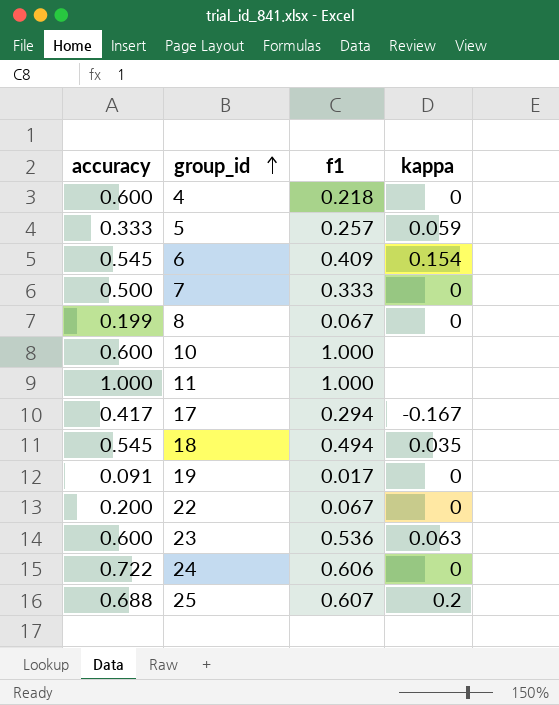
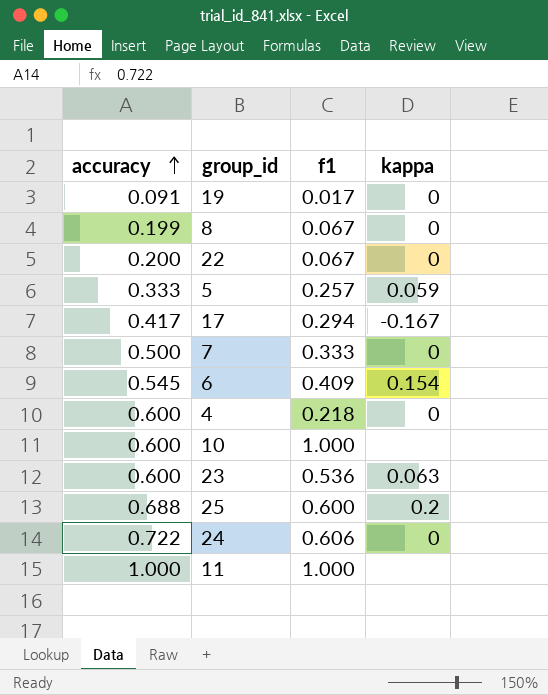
row order: group_id ascending -> accuracy ascending
row 18: 0.545 | 0.494 | 0.035 -> none
25 | f1: 0.607 -> 0.600

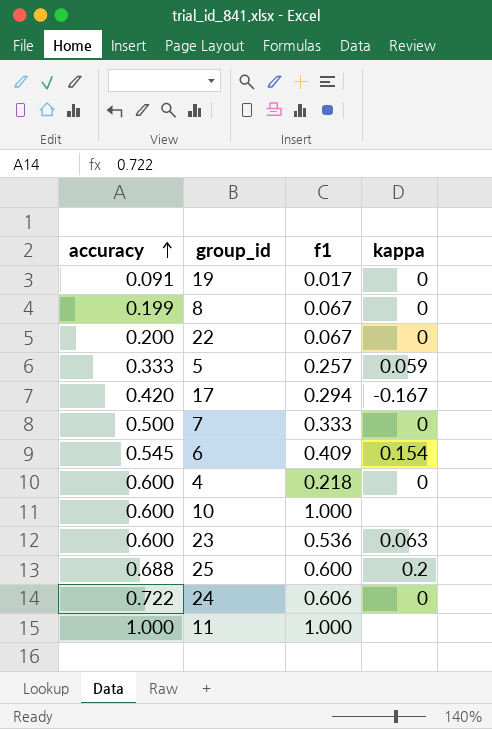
17 | accuracy: 0.417 -> 0.420

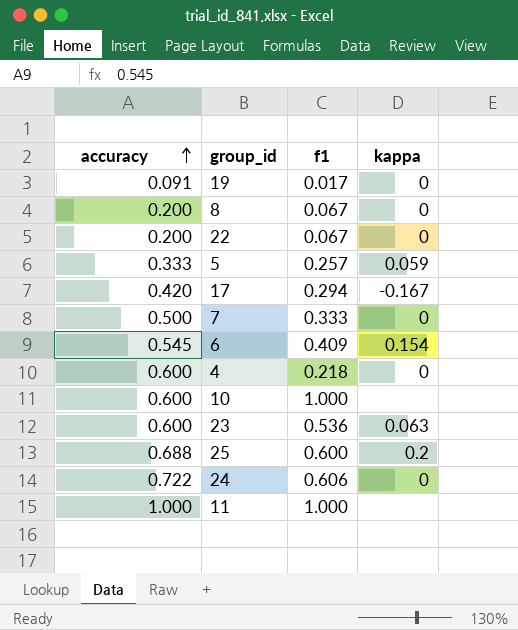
8 | accuracy: 0.199 -> 0.200

